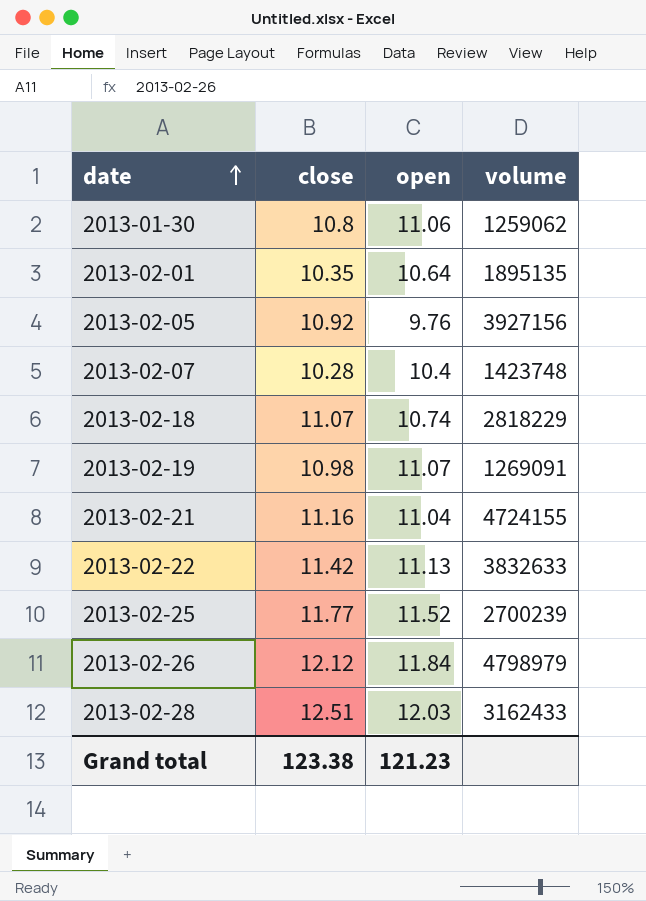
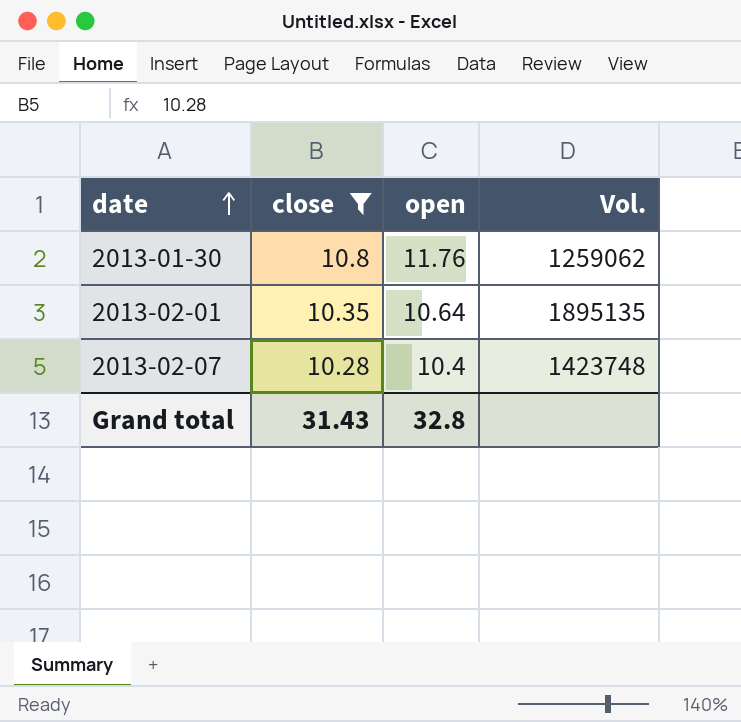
filter: none -> close <= 10.8
column name: volume -> Vol.
2013-01-30 | open: 11.06 -> 11.76
Grand total | close: 123.38 -> 31.43
Grand total | open: 121.23 -> 32.8

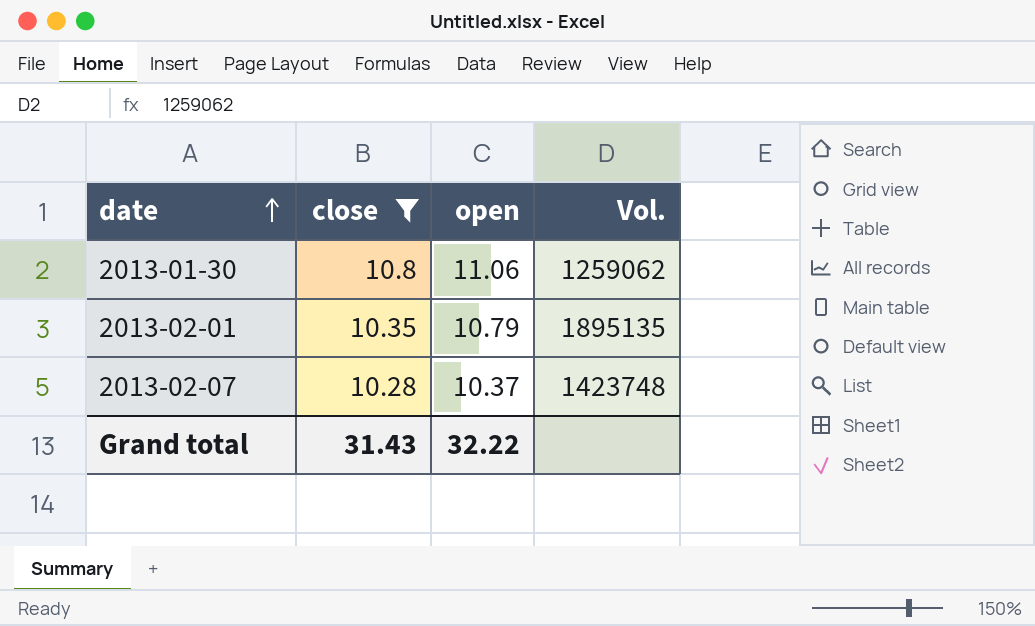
2013-01-30 | open: 11.76 -> 11.06
2013-02-01 | open: 10.64 -> 10.79
2013-02-07 | open: 10.4 -> 10.37
Grand total | open: 32.8 -> 32.22

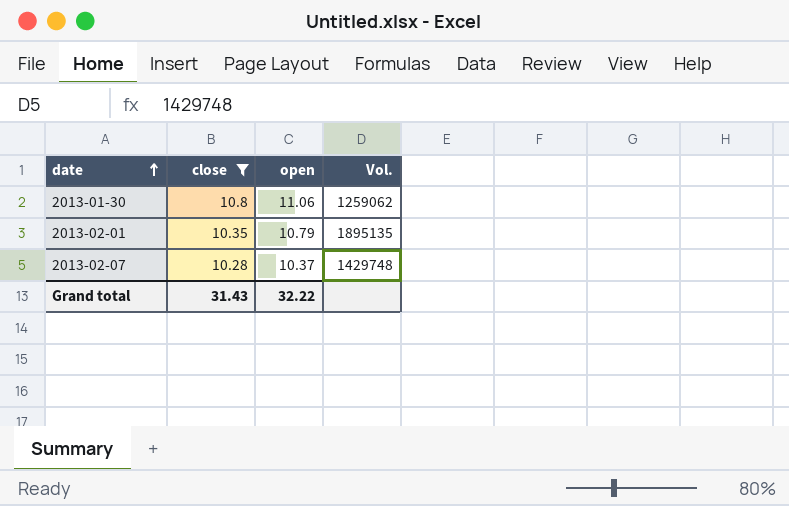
2013-02-07 | Vol.: 1423748 -> 1429748

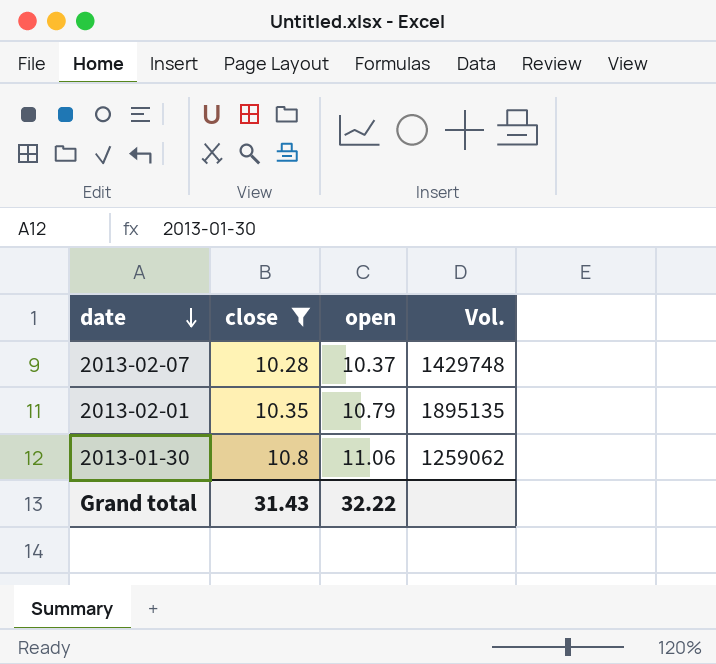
row order: date ascending -> date descending

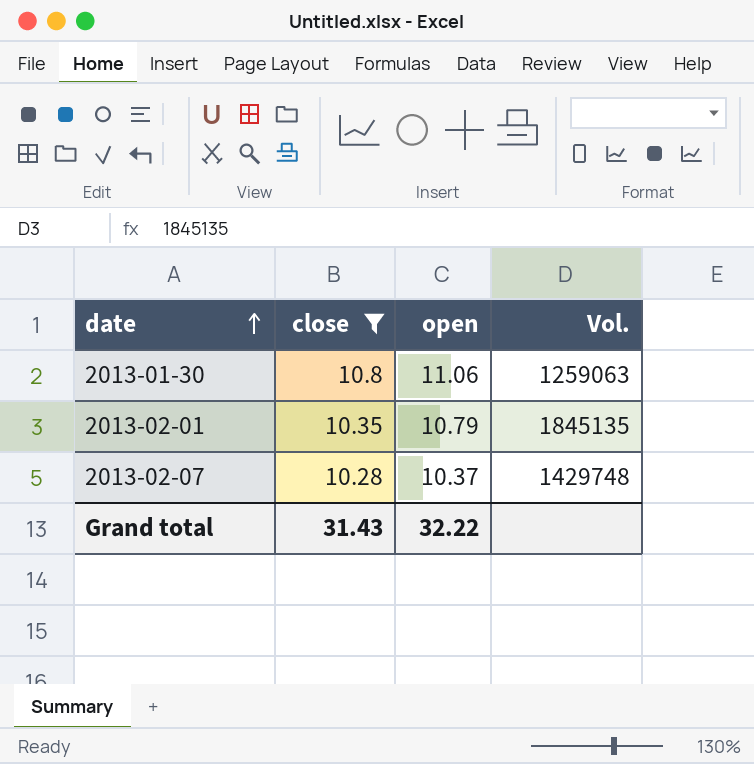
row order: date descending -> date ascending
2013-01-30 | Vol.: 1259062 -> 1259063
2013-02-01 | Vol.: 1895135 -> 1845135

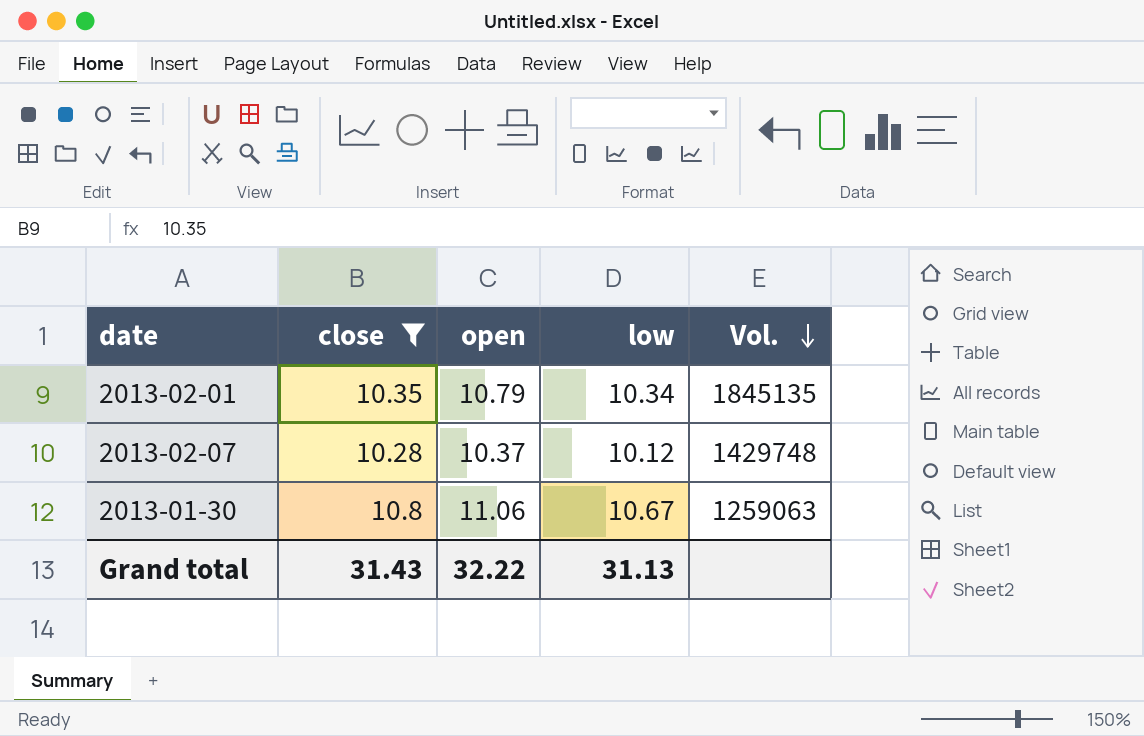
row order: date ascending -> Vol. descending
column low | position: none -> 4

